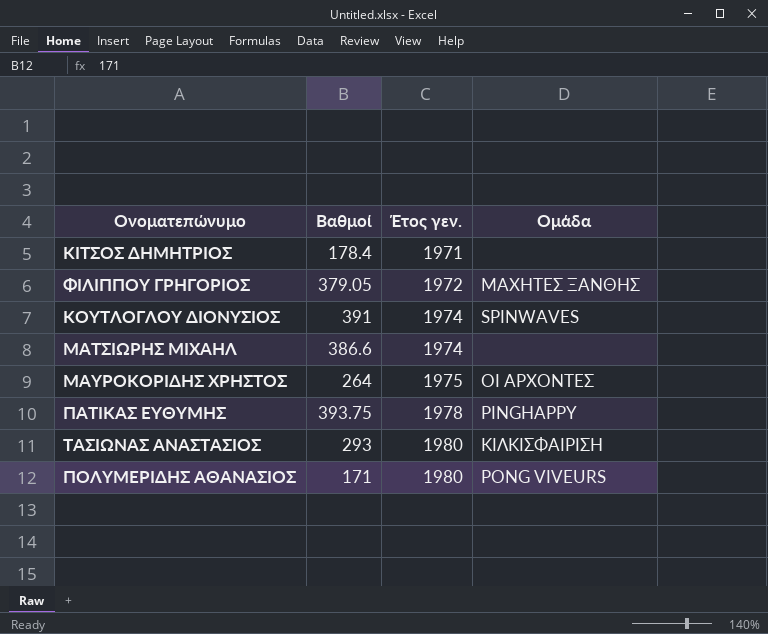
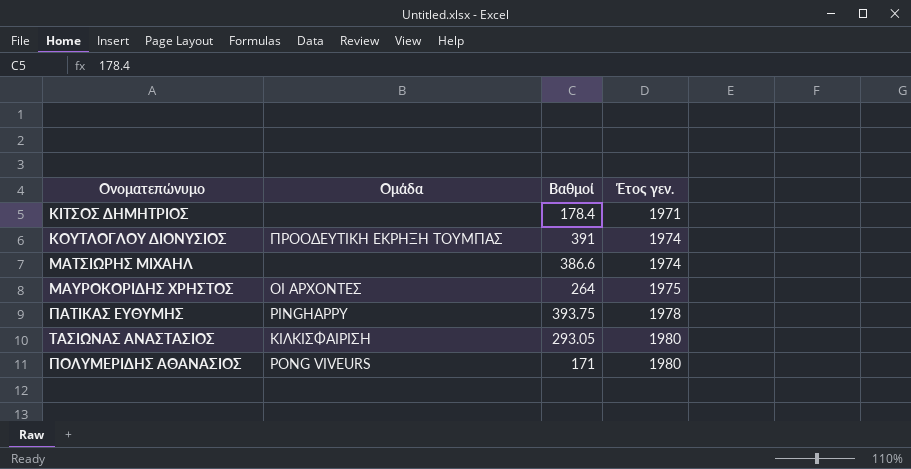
column Ομάδα | position: 4 -> 2
row ΦΙΛΙΠΠΟΥ ΓΡΗΓΟΡΙΟΣ: 379.05 | 1972 | ΜΑΧΗΤΕΣ ΞΑΝΘΗΣ -> none
ΚΟΥΤΛΟΓΛΟΥ ΔΙΟΝΥΣΙΟΣ | Ομάδα: SPINWAVES -> ΠΡΟΟΔΕΥΤΙΚΗ ΕΚΡΗΞΗ ΤΟΥΜΠΑΣ
ΤΑΣΙΩΝΑΣ ΑΝΑΣΤΑΣΙΟΣ | Βαθμοί: 293 -> 293.05

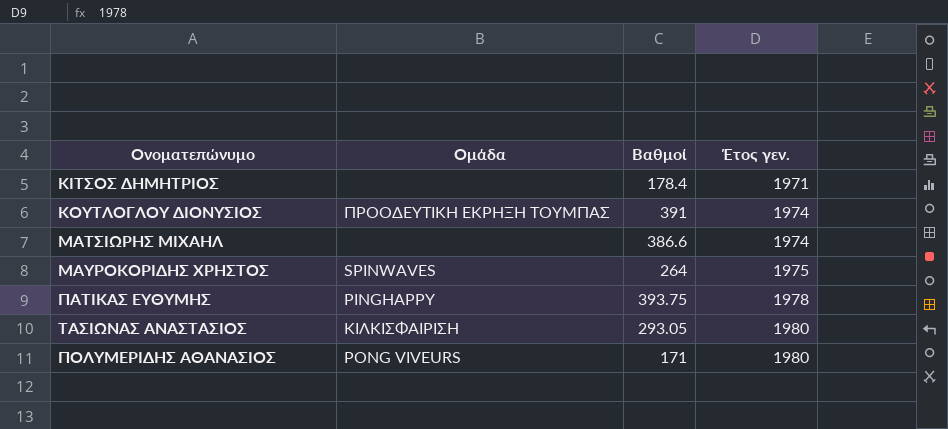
ΜΑΥΡΟΚΟΡΙΔΗΣ ΧΡΗΣΤΟΣ | Ομάδα: ΟΙ ΑΡΧΟΝΤΕΣ -> SPINWAVES

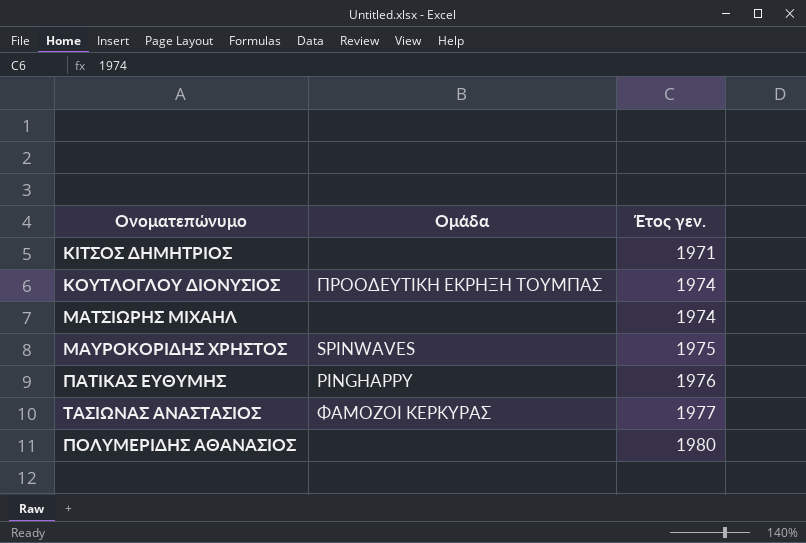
column Βαθμοί | position: 3 -> none
ΠΑΤΙΚΑΣ ΕΥΘΥΜΗΣ | Έτος γεν.: 1978 -> 1976
ΤΑΣΙΩΝΑΣ ΑΝΑΣΤΑΣΙΟΣ | Ομάδα: ΚΙΛΚΙΣΦΑΙΡΙΣΗ -> ΦΑΜΟΖΟΙ ΚΕΡΚΥΡΑΣ
ΤΑΣΙΩΝΑΣ ΑΝΑΣΤΑΣΙΟΣ | Έτος γεν.: 1980 -> 1977
ΠΟΛΥΜΕΡΙΔΗΣ ΑΘΑΝΑΣΙΟΣ | Ομάδα: PONG VIVEURS -> none

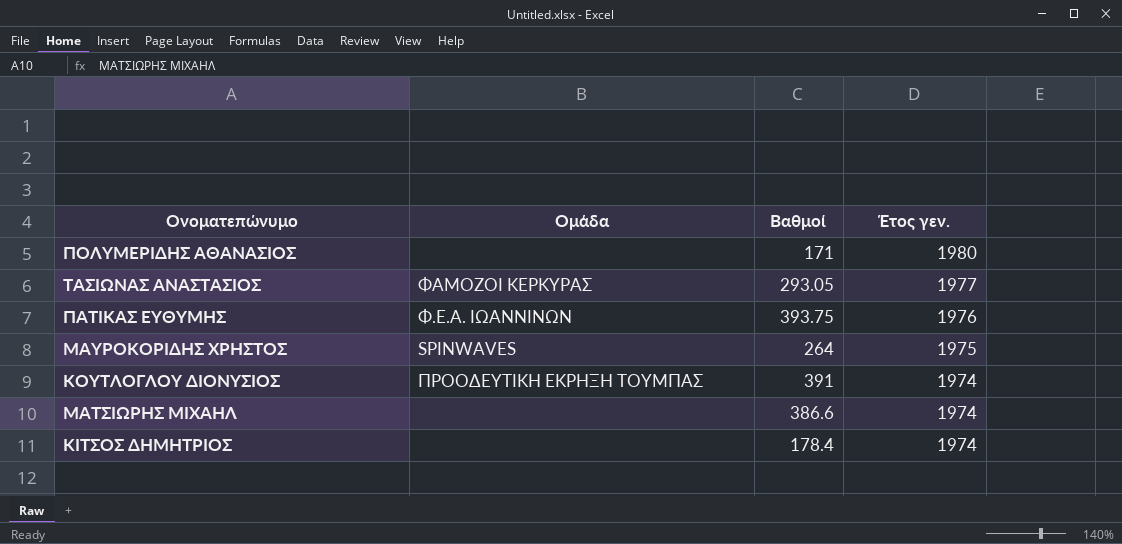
row order: Έτος γεν. ascending -> Έτος γεν. descending
column Βαθμοί | position: none -> 3
ΠΑΤΙΚΑΣ ΕΥΘΥΜΗΣ | Ομάδα: PINGHAPPY -> Φ.Ε.Α. ΙΩΑΝΝΙΝΩΝ
ΚΙΤΣΟΣ ΔΗΜΗΤΡΙΟΣ | Έτος γεν.: 1971 -> 1974

